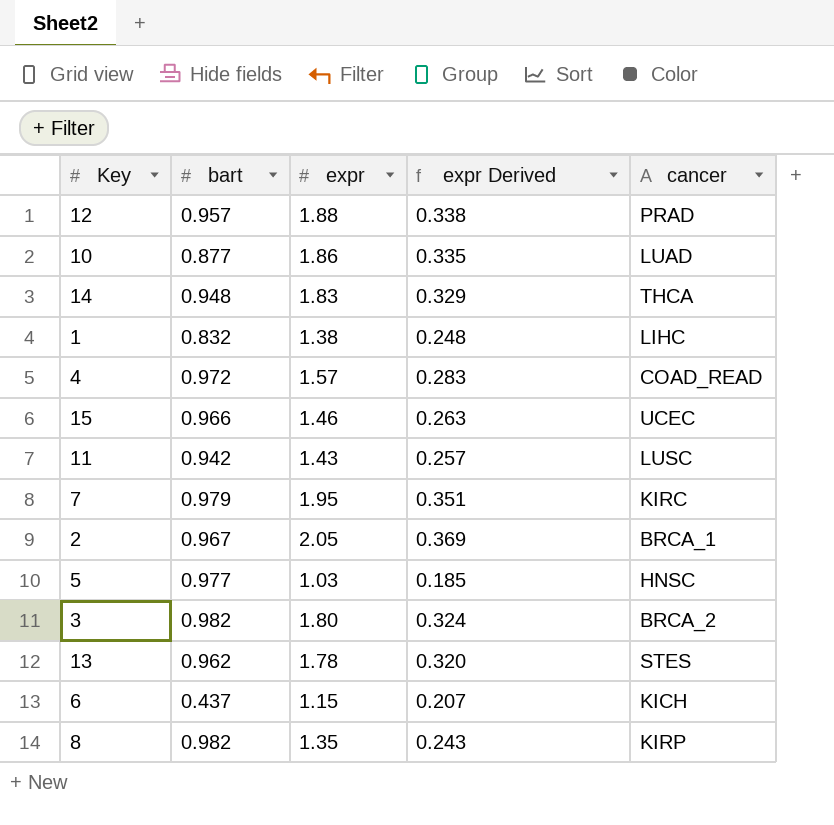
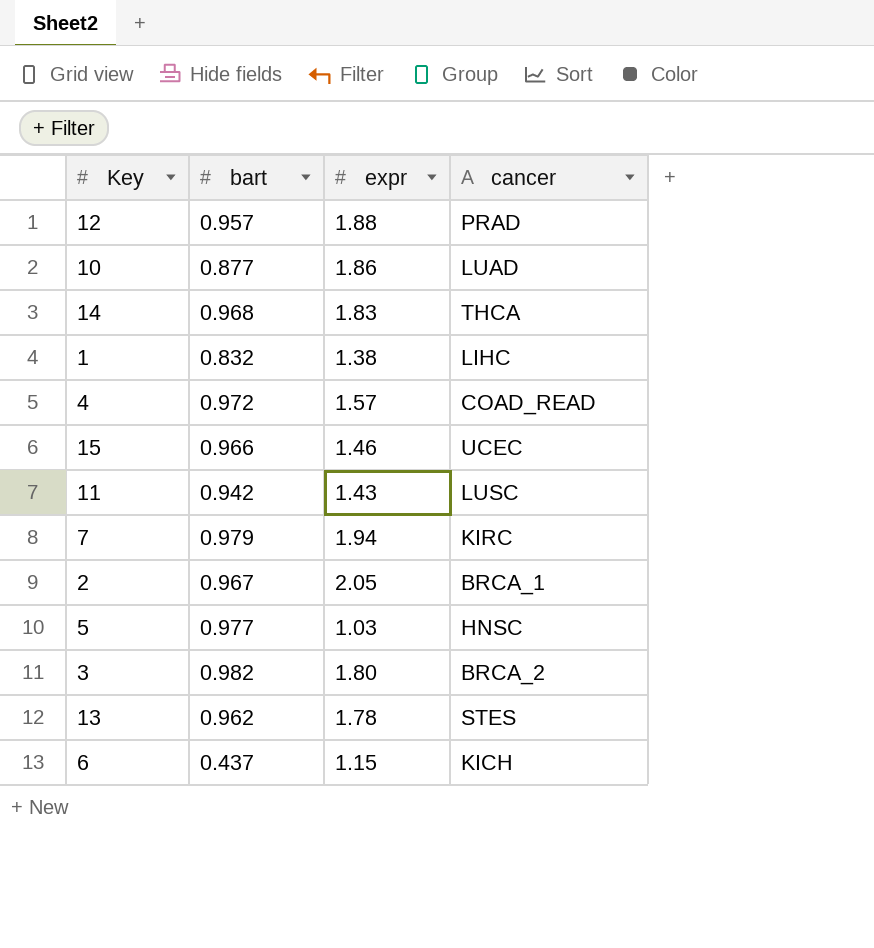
column expr Derived | formula: [expr] * 0.18 -> none
row 8: 0.982 | 1.35 | 0.243 | KIRP -> none
14 | bart: 0.948 -> 0.968
7 | expr: 1.95 -> 1.94

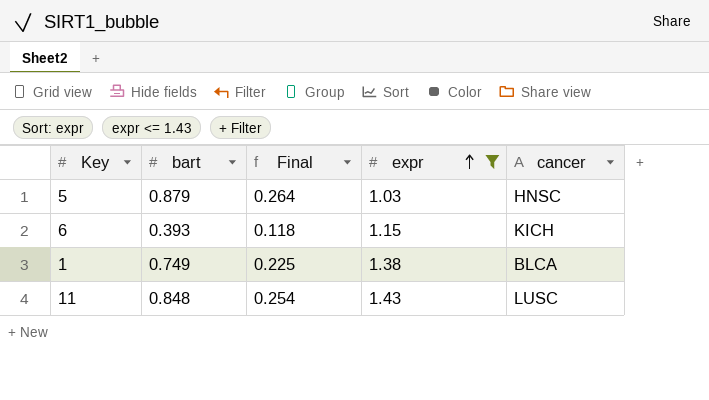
filter: none -> expr <= 1.43
row order: none -> expr ascending
column Final | formula: none -> [bart] * 0.3
5 | bart: 0.977 -> 0.879
6 | bart: 0.437 -> 0.393
1 | bart: 0.832 -> 0.749
1 | cancer: LIHC -> BLCA
11 | bart: 0.942 -> 0.848

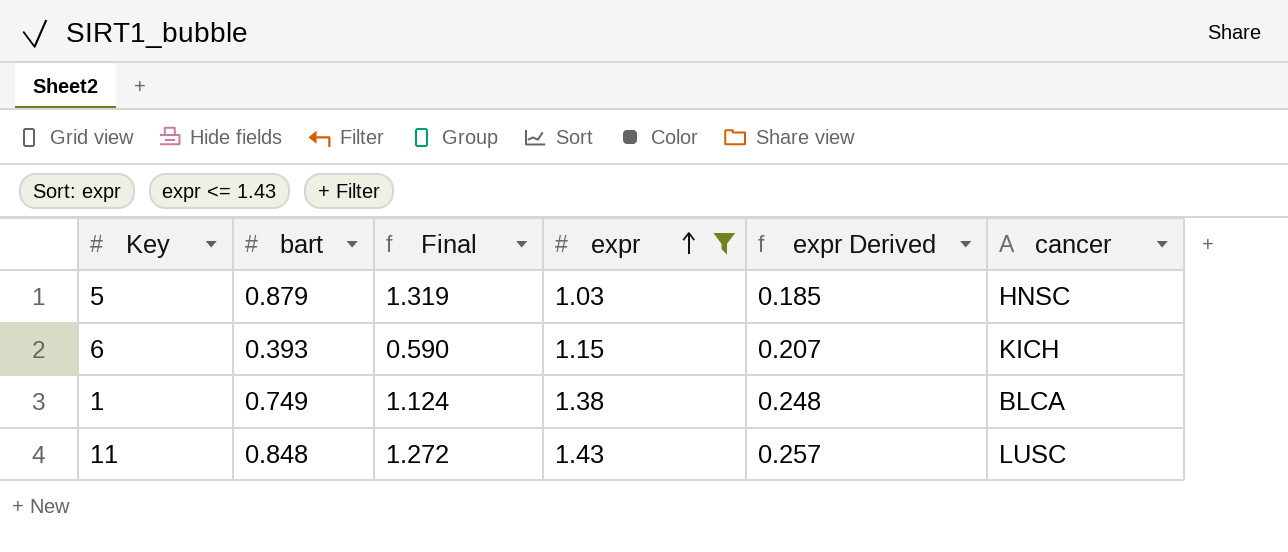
column Final | formula: [bart] * 0.3 -> [bart] * 1.5
column expr Derived | formula: none -> [expr] * 0.18

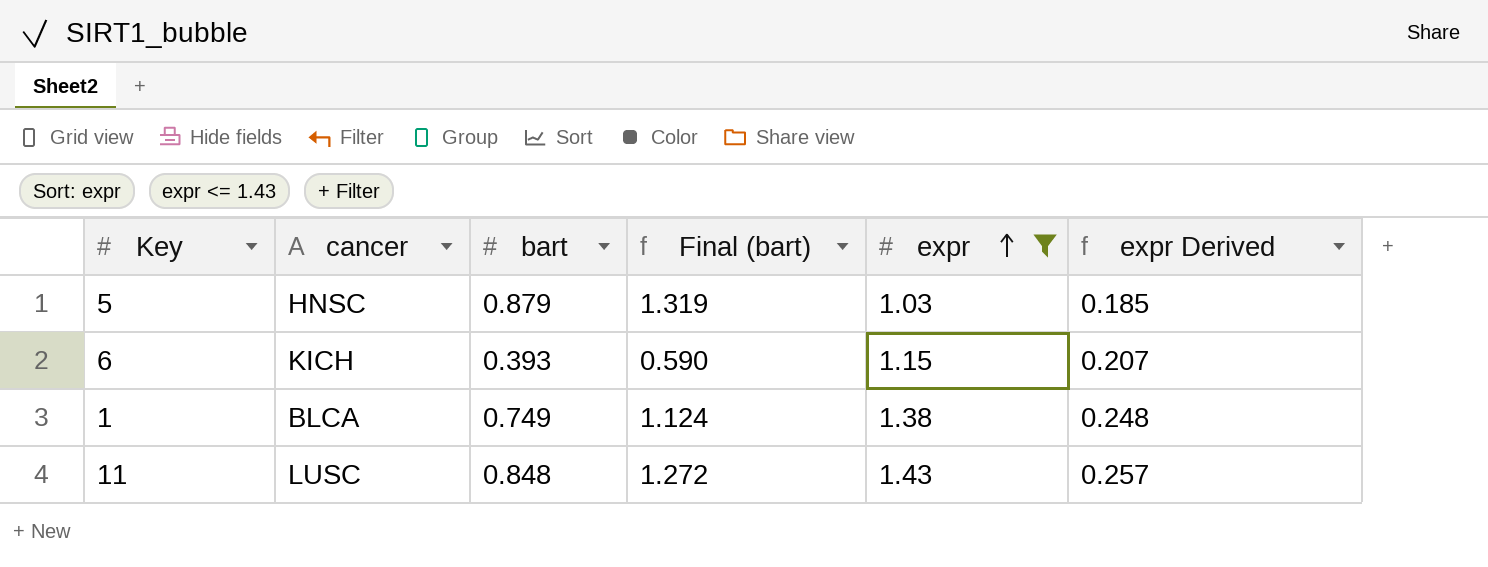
column cancer | position: 6 -> 2
column name: Final -> Final (bart)

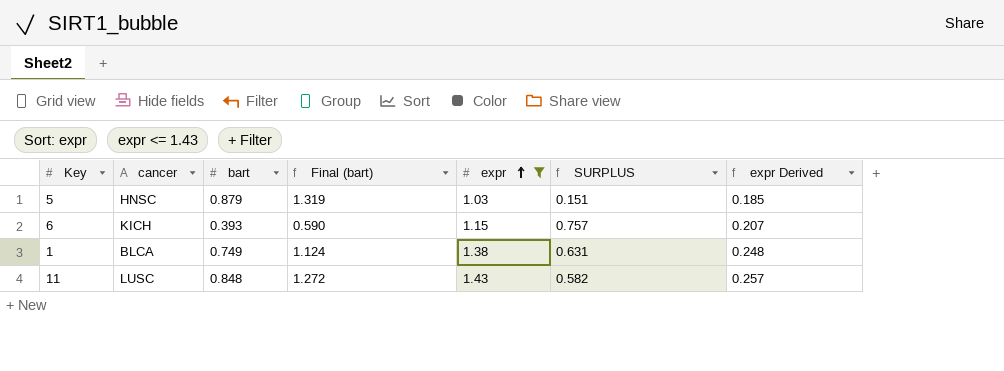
column SURPLUS | formula: none -> [expr] - [bart]

